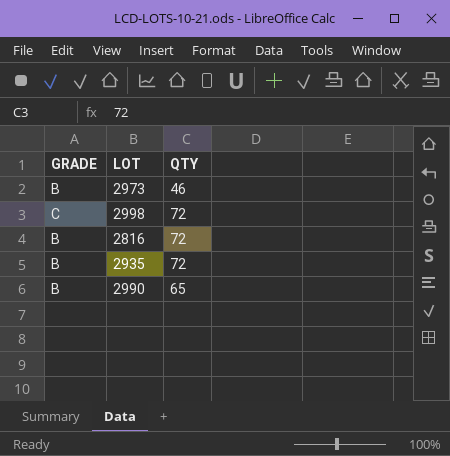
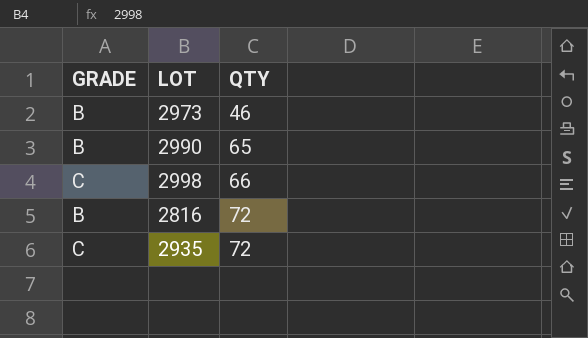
row order: none -> QTY ascending
2998 | QTY: 72 -> 66
2935 | GRADE: B -> C

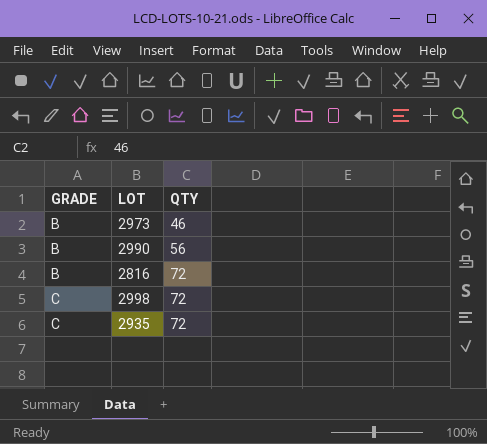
row order: QTY ascending -> GRADE ascending
2990 | QTY: 65 -> 56
2998 | QTY: 66 -> 72

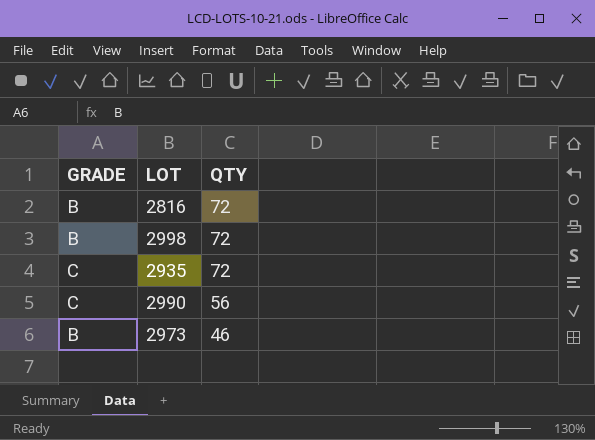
row order: GRADE ascending -> QTY descending
2998 | GRADE: C -> B
2990 | GRADE: B -> C

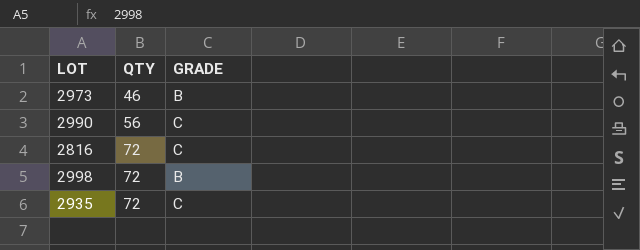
row order: QTY descending -> QTY ascending
column GRADE | position: 1 -> 3
2816 | GRADE: B -> C

